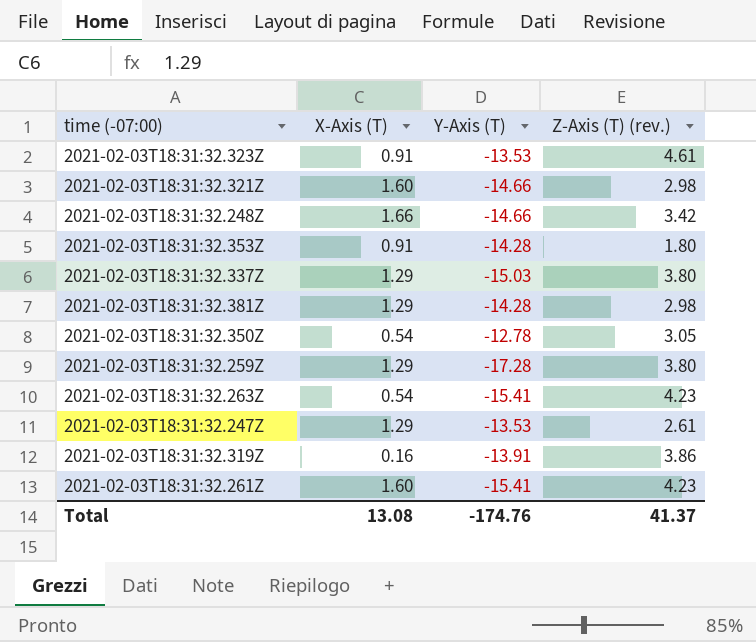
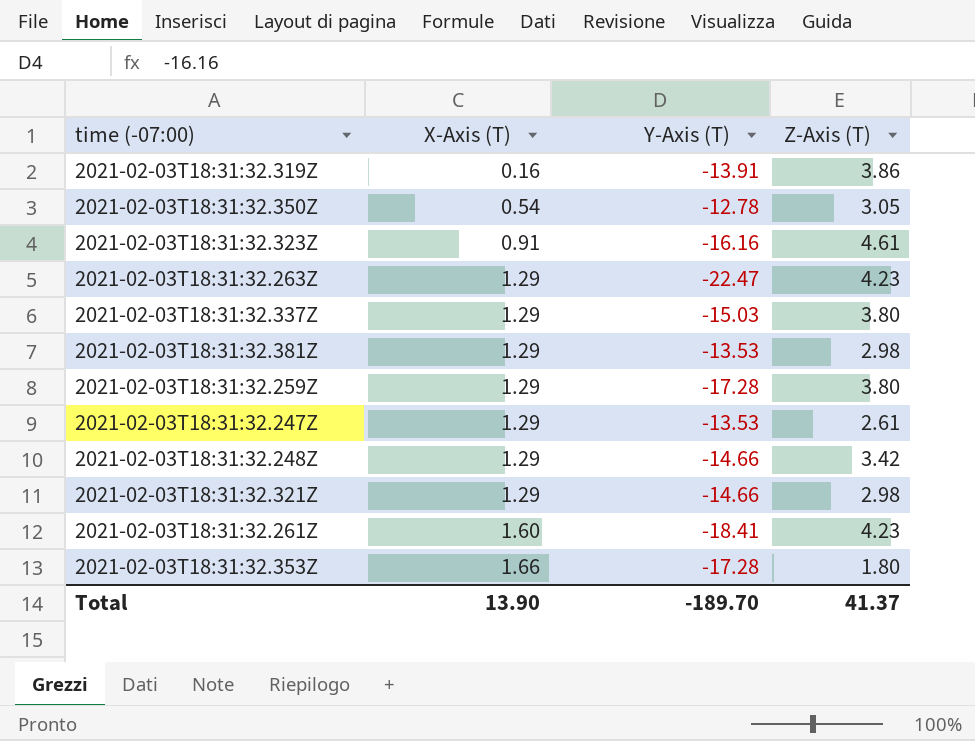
row order: none -> X-Axis (T) ascending
column name: Z-Axis (T) (rev.) -> Z-Axis (T)
2021-02-03T18:31:32.323Z | Y-Axis (T): -13.53 -> -16.16
2021-02-03T18:31:32.263Z | X-Axis (T): 0.54 -> 1.29
2021-02-03T18:31:32.263Z | Y-Axis (T): -15.41 -> -22.47
2021-02-03T18:31:32.381Z | Y-Axis (T): -14.28 -> -13.53
2021-02-03T18:31:32.248Z | X-Axis (T): 1.66 -> 1.29
2021-02-03T18:31:32.321Z | X-Axis (T): 1.60 -> 1.29
2021-02-03T18:31:32.261Z | Y-Axis (T): -15.41 -> -18.41
2021-02-03T18:31:32.353Z | X-Axis (T): 0.91 -> 1.66
2021-02-03T18:31:32.353Z | Y-Axis (T): -14.28 -> -17.28
Total | X-Axis (T): 13.08 -> 13.90
Total | Y-Axis (T): -174.76 -> -189.70

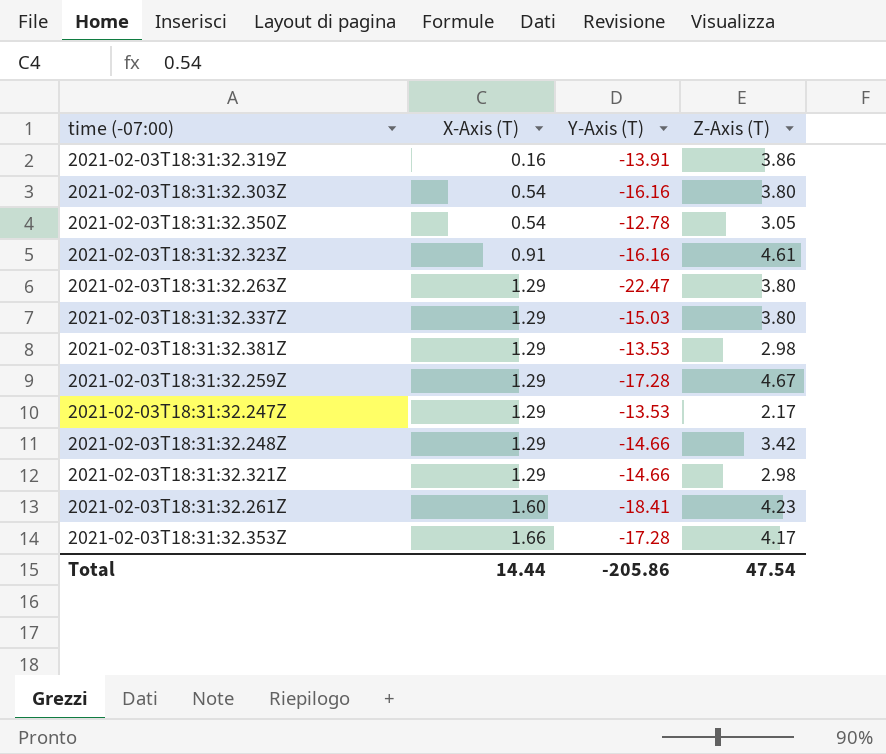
row 2021-02-03T18:31:32.303Z: none -> 0.54 | -16.16 | 3.80
2021-02-03T18:31:32.263Z | Z-Axis (T): 4.23 -> 3.80
2021-02-03T18:31:32.259Z | Z-Axis (T): 3.80 -> 4.67
2021-02-03T18:31:32.247Z | Z-Axis (T): 2.61 -> 2.17
2021-02-03T18:31:32.353Z | Z-Axis (T): 1.80 -> 4.17
Total | X-Axis (T): 13.90 -> 14.44
Total | Y-Axis (T): -189.70 -> -205.86
Total | Z-Axis (T): 41.37 -> 47.54

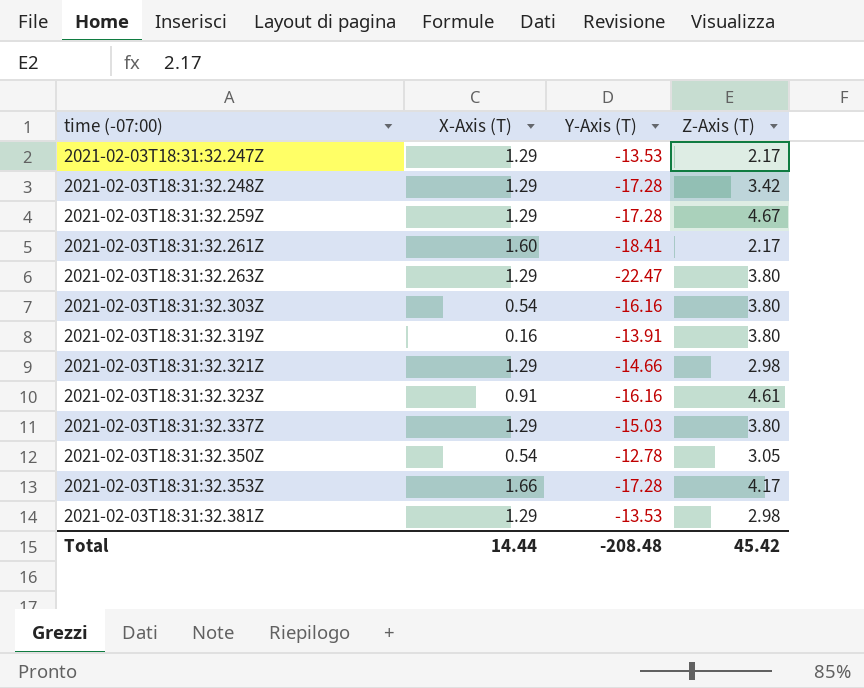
row order: X-Axis (T) ascending -> time (-07:00) ascending
2021-02-03T18:31:32.248Z | Y-Axis (T): -14.66 -> -17.28
2021-02-03T18:31:32.261Z | Z-Axis (T): 4.23 -> 2.17
2021-02-03T18:31:32.319Z | Z-Axis (T): 3.86 -> 3.80
Total | Y-Axis (T): -205.86 -> -208.48
Total | Z-Axis (T): 47.54 -> 45.42

